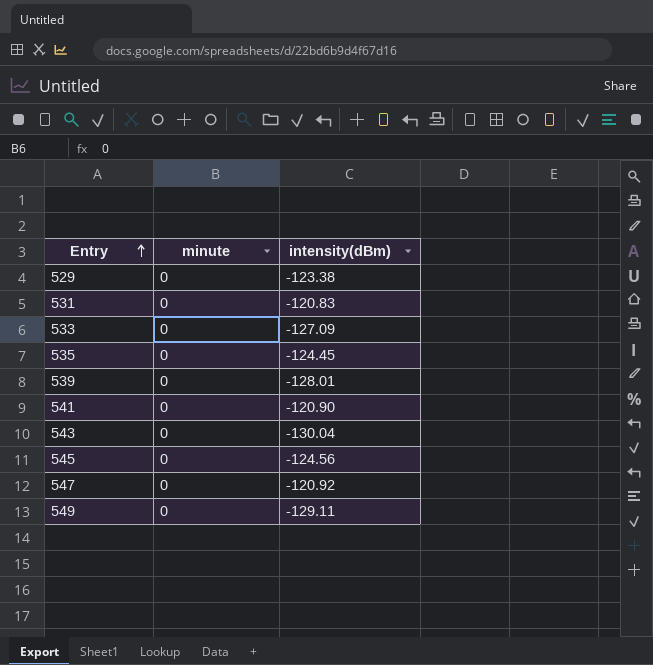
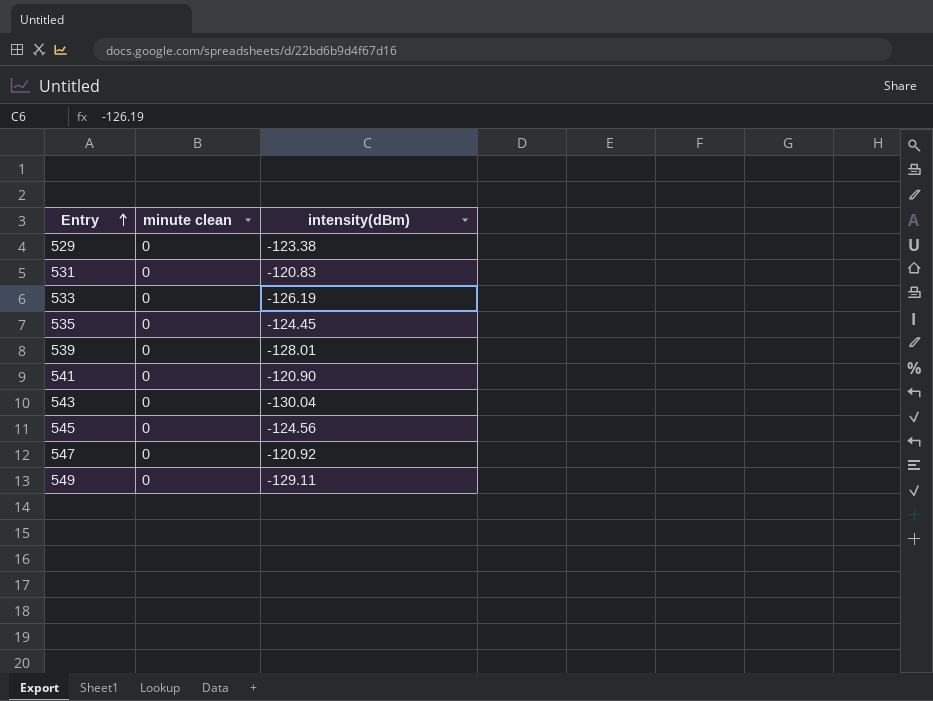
column name: minute -> minute clean
533 | intensity(dBm): -127.09 -> -126.19

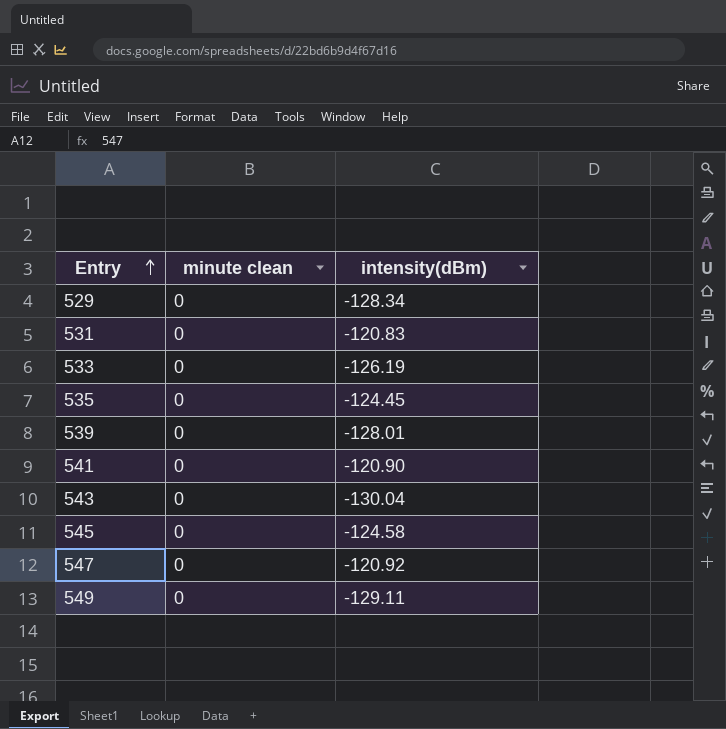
529 | intensity(dBm): -123.38 -> -128.34
545 | intensity(dBm): -124.56 -> -124.58

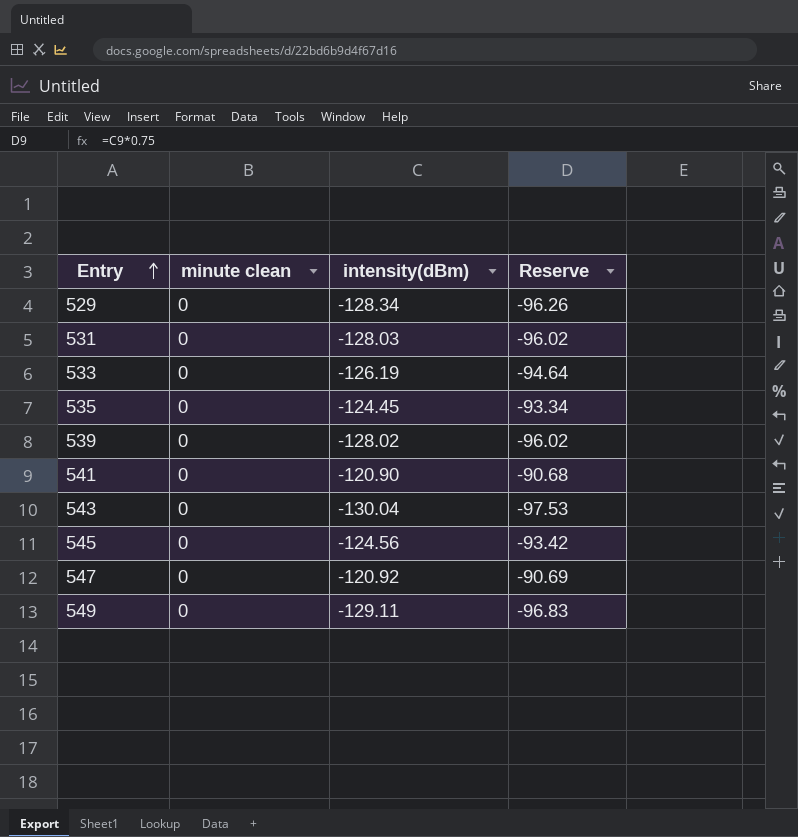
column Reserve | formula: none -> [intensity(dBm)] * 0.75
531 | intensity(dBm): -120.83 -> -128.03
539 | intensity(dBm): -128.01 -> -128.02
545 | intensity(dBm): -124.58 -> -124.56

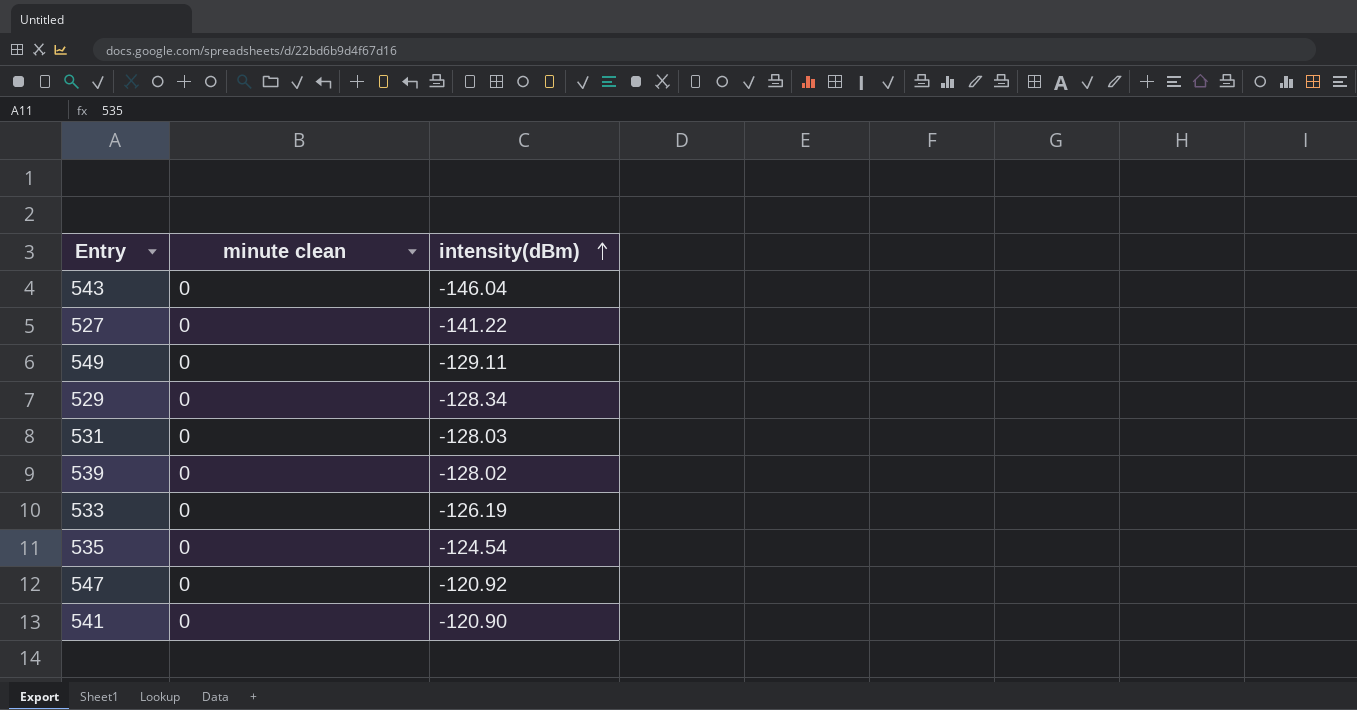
row order: Entry ascending -> intensity(dBm) ascending
column Reserve | formula: [intensity(dBm)] * 0.75 -> none
row 545: 0 | -124.56 | -93.42 -> none
543 | intensity(dBm): -130.04 -> -146.04
row 527: none -> 0 | -141.22
535 | intensity(dBm): -124.45 -> -124.54

